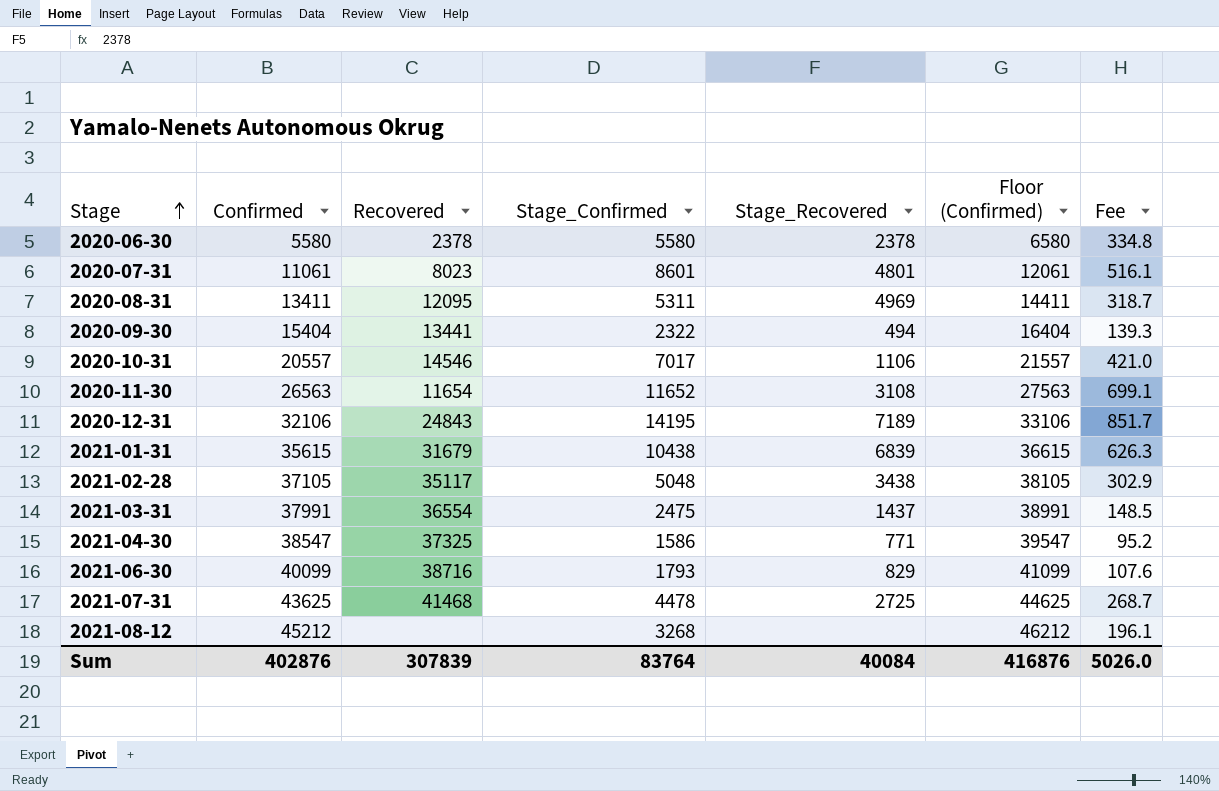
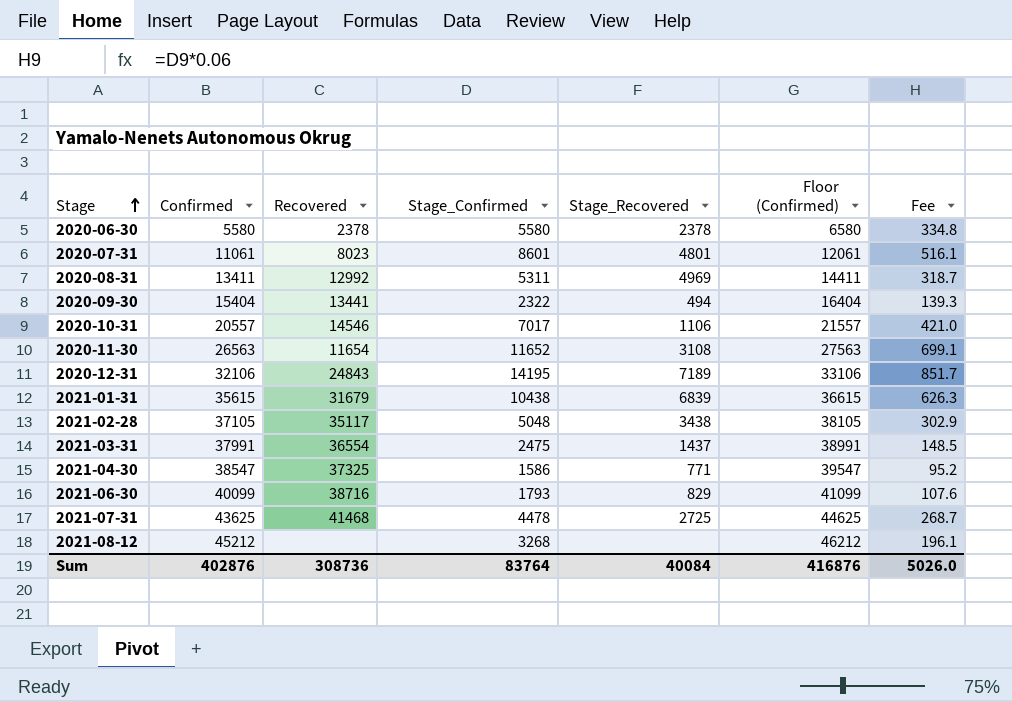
2020-08-31 | Recovered: 12095 -> 12992
Sum | Recovered: 307839 -> 308736

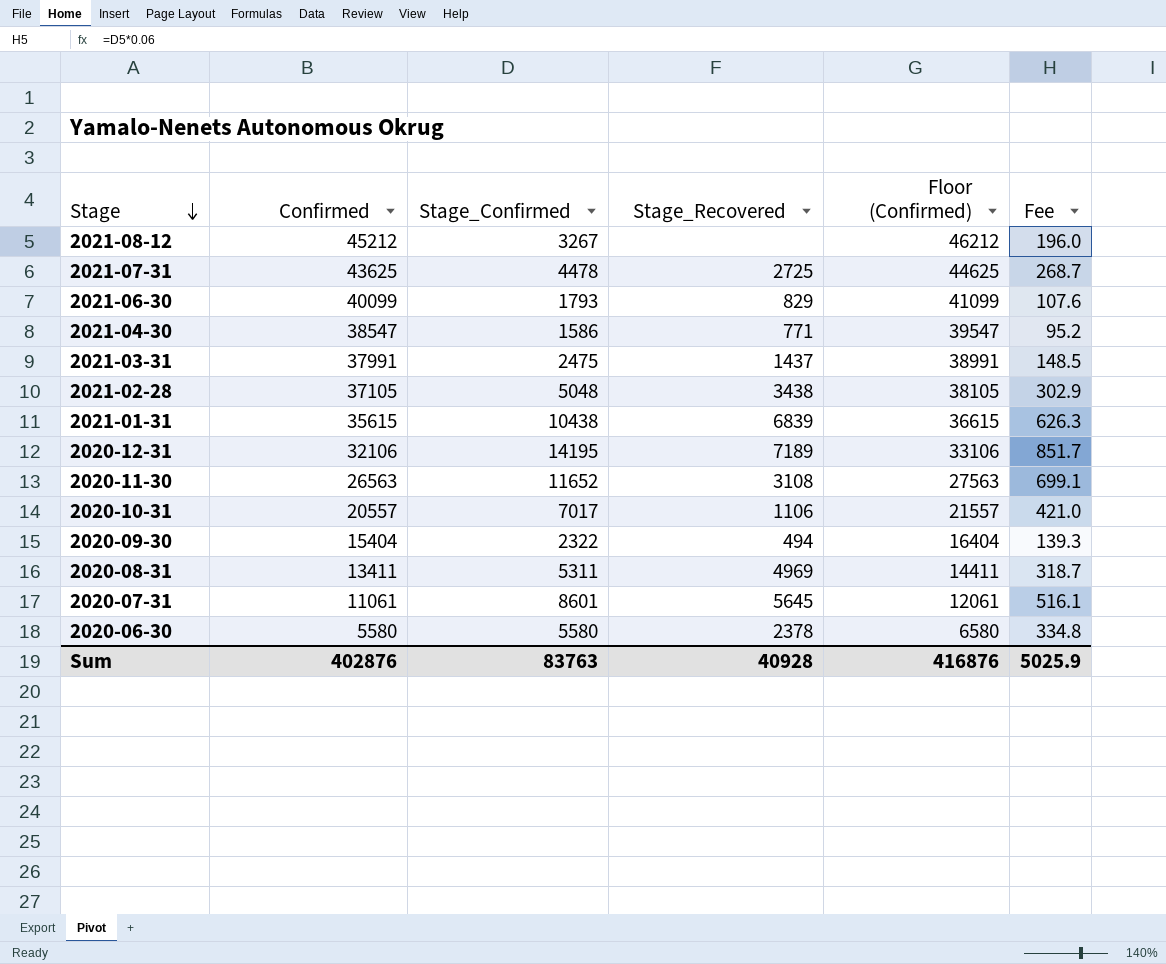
row order: Stage ascending -> Stage descending
column Recovered | position: 3 -> none
2021-08-12 | Stage_Confirmed: 3268 -> 3267
2021-08-12 | Fee: 196.1 -> 196.0
2020-07-31 | Stage_Recovered: 4801 -> 5645
Sum | Stage_Confirmed: 83764 -> 83763
Sum | Stage_Recovered: 40084 -> 40928
Sum | Fee: 5026.0 -> 5025.9

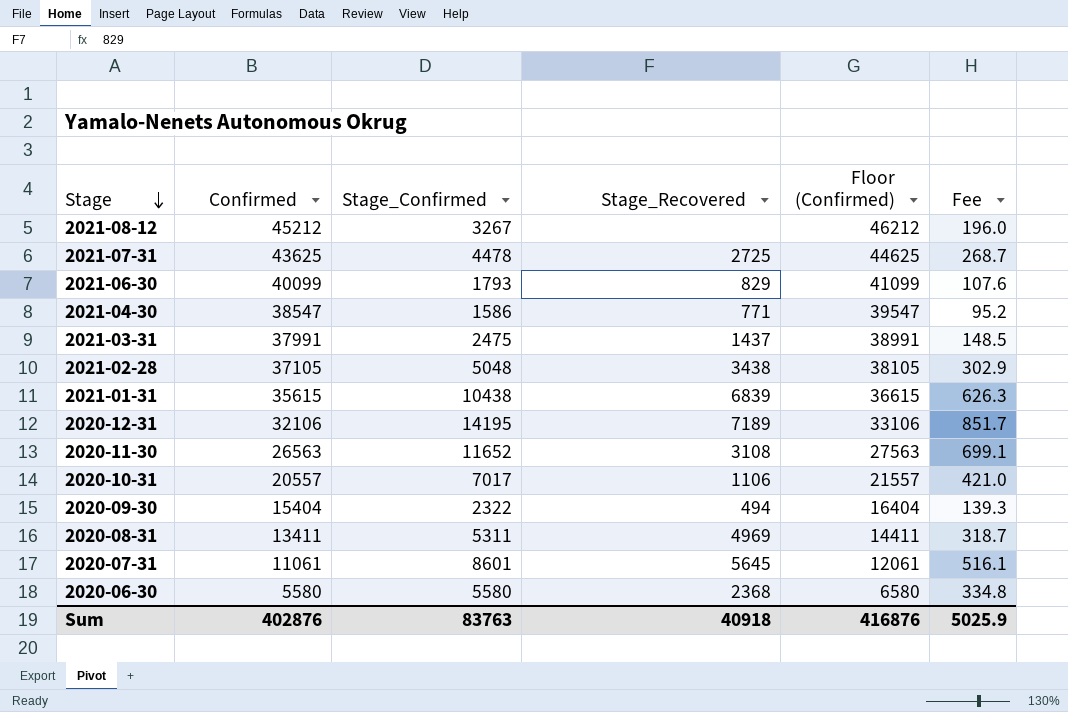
2020-06-30 | Stage_Recovered: 2378 -> 2368
Sum | Stage_Recovered: 40928 -> 40918

